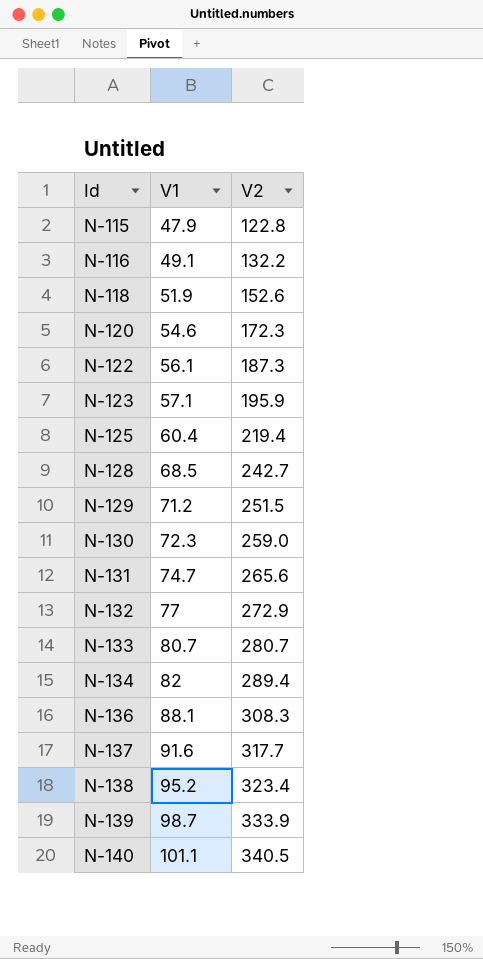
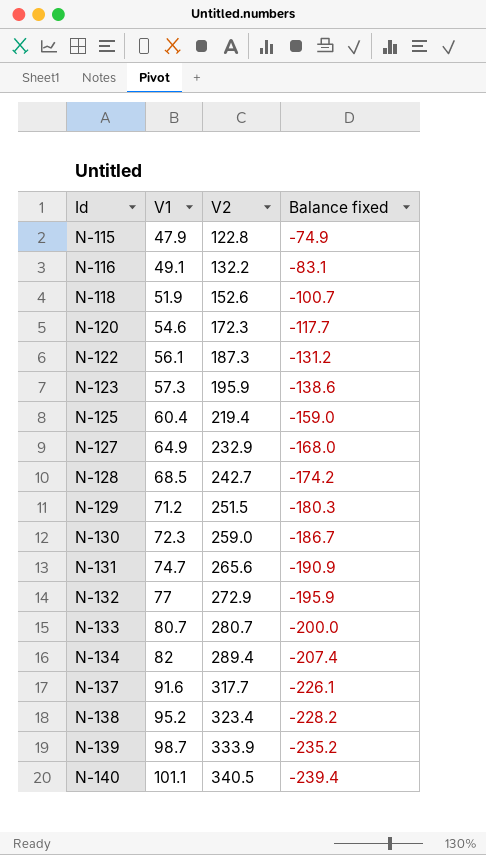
column Balance fixed | formula: none -> [V1] - [V2]
row N-136: 88.1 | 308.3 -> none
N-123 | V1: 57.1 -> 57.3
row N-127: none -> 64.9 | 232.9 | -168.0

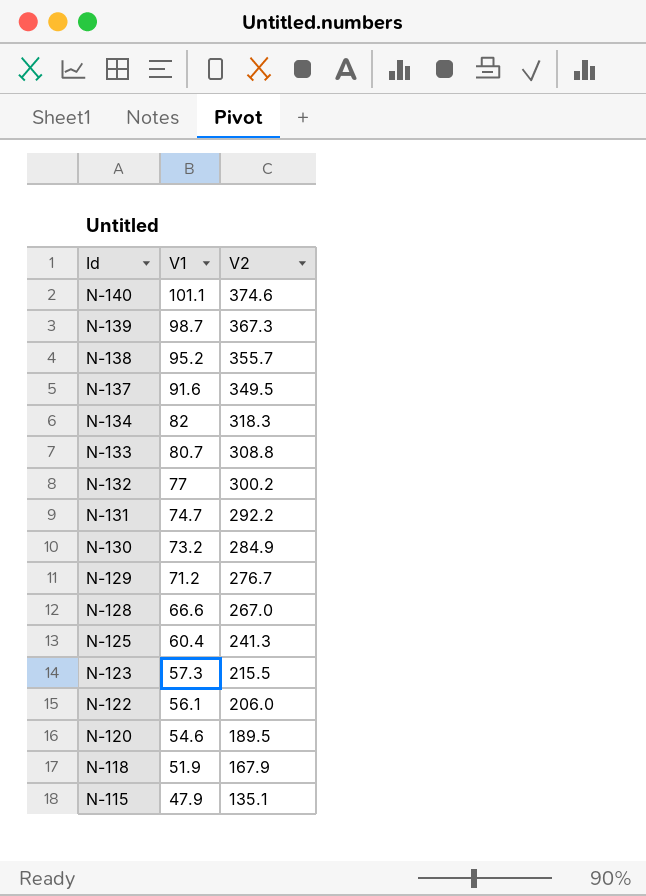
row order: Id ascending -> Id descending
column Balance fixed | formula: [V1] - [V2] -> none
row N-116: 49.1 | 132.2 | -83.1 -> none
row N-127: 64.9 | 232.9 | -168.0 -> none
N-140 | V2: 340.5 -> 374.6
N-139 | V2: 333.9 -> 367.3
N-138 | V2: 323.4 -> 355.7
N-137 | V2: 317.7 -> 349.5
N-134 | V2: 289.4 -> 318.3
N-133 | V2: 280.7 -> 308.8
N-132 | V2: 272.9 -> 300.2
N-131 | V2: 265.6 -> 292.2
N-130 | V1: 72.3 -> 73.2
N-130 | V2: 259.0 -> 284.9
N-129 | V2: 251.5 -> 276.7
N-128 | V1: 68.5 -> 66.6
N-128 | V2: 242.7 -> 267.0
N-125 | V2: 219.4 -> 241.3
N-123 | V2: 195.9 -> 215.5
N-122 | V2: 187.3 -> 206.0
N-120 | V2: 172.3 -> 189.5
N-118 | V2: 152.6 -> 167.9
N-115 | V2: 122.8 -> 135.1

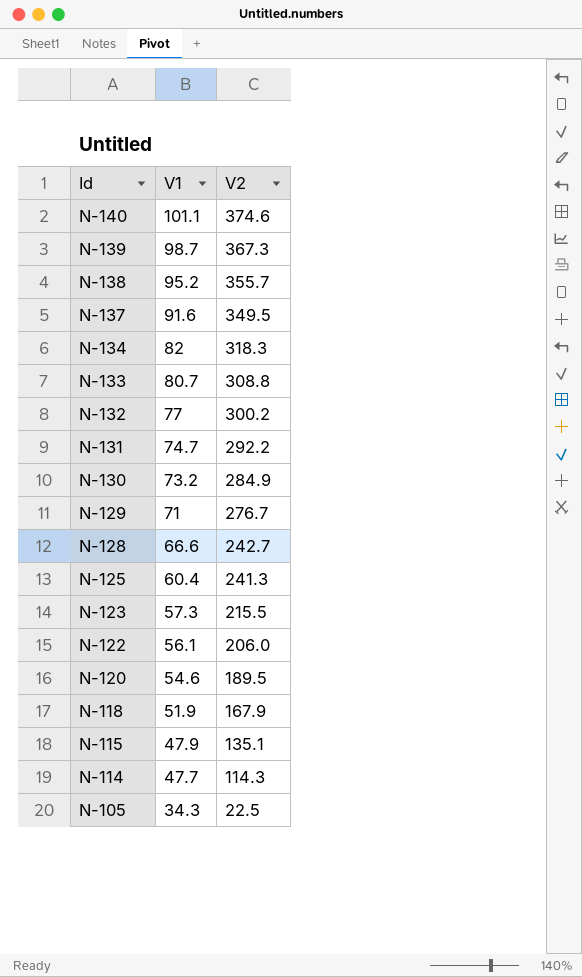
N-129 | V1: 71.2 -> 71
N-128 | V2: 267.0 -> 242.7
row N-114: none -> 47.7 | 114.3
row N-105: none -> 34.3 | 22.5

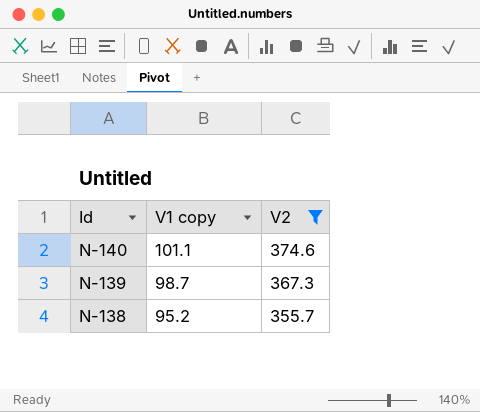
filter: none -> V2 >= 355.7
column name: V1 -> V1 copy

